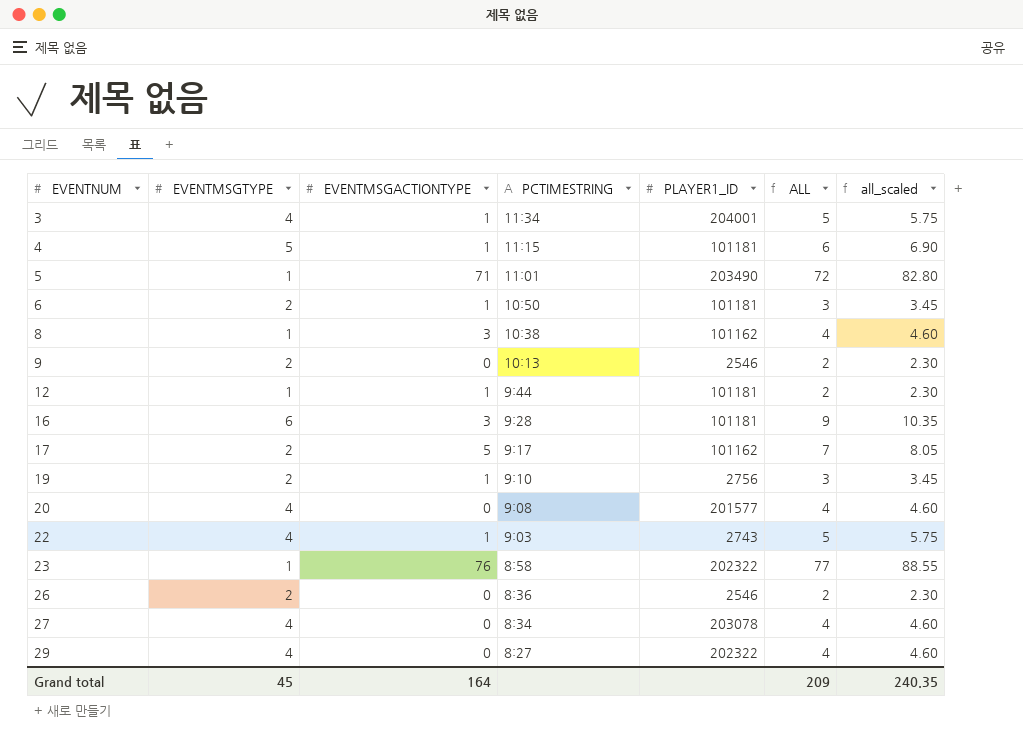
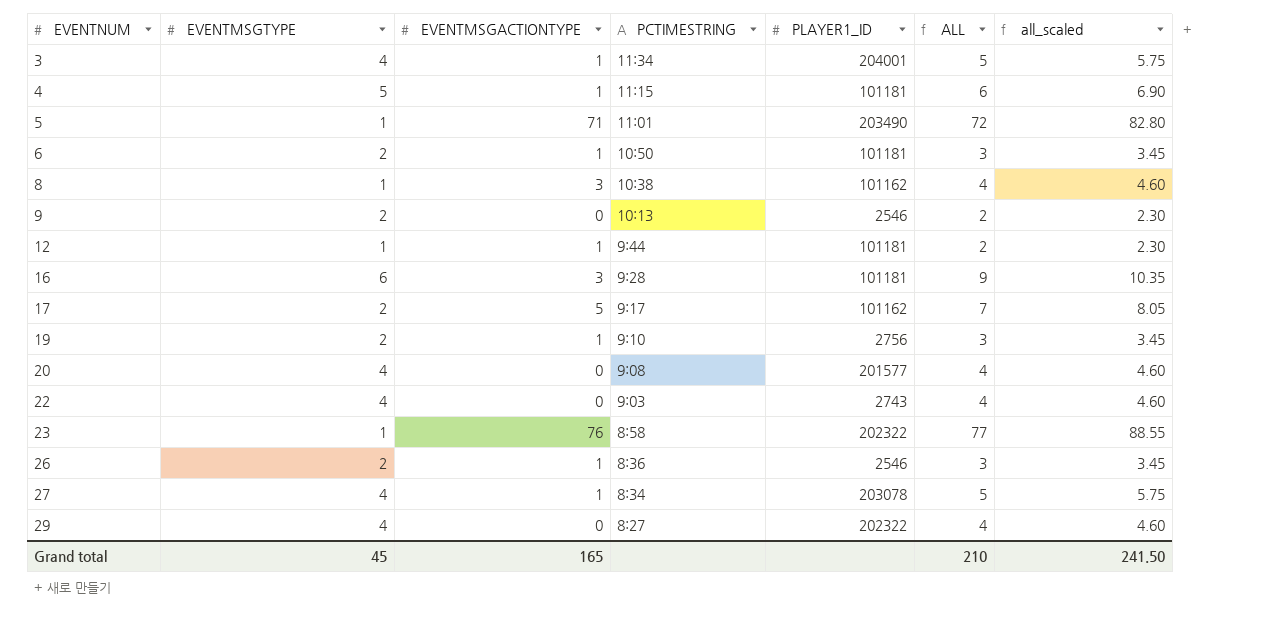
22 | EVENTMSGACTIONTYPE: 1 -> 0
22 | ALL: 5 -> 4
22 | all_scaled: 5.75 -> 4.60
26 | EVENTMSGACTIONTYPE: 0 -> 1
26 | ALL: 2 -> 3
26 | all_scaled: 2.30 -> 3.45
27 | EVENTMSGACTIONTYPE: 0 -> 1
27 | ALL: 4 -> 5
27 | all_scaled: 4.60 -> 5.75
Grand total | EVENTMSGACTIONTYPE: 164 -> 165
Grand total | ALL: 209 -> 210
Grand total | all_scaled: 240.35 -> 241.50

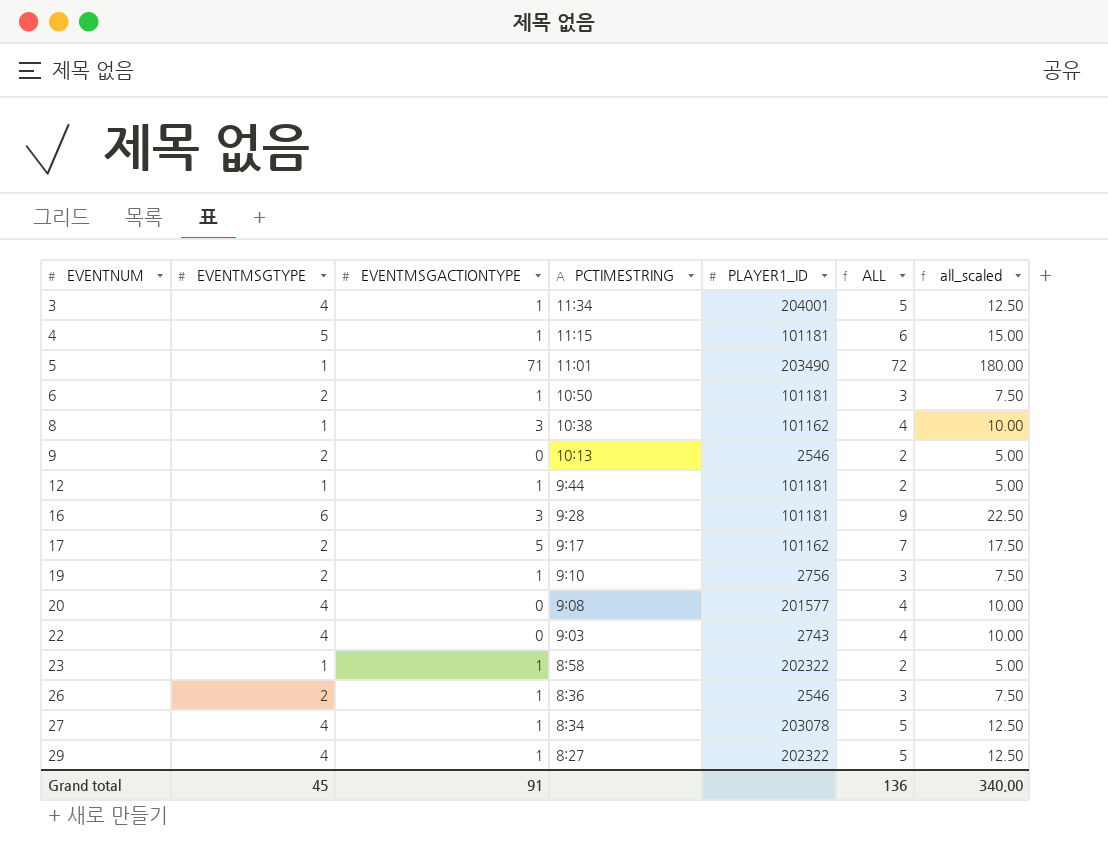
column all_scaled | formula: [ALL] * 1.15 -> [ALL] * 2.5
23 | EVENTMSGACTIONTYPE: 76 -> 1
23 | ALL: 77 -> 2
29 | EVENTMSGACTIONTYPE: 0 -> 1
29 | ALL: 4 -> 5
Grand total | EVENTMSGACTIONTYPE: 165 -> 91
Grand total | ALL: 210 -> 136
Grand total | all_scaled: 241.50 -> 340.00

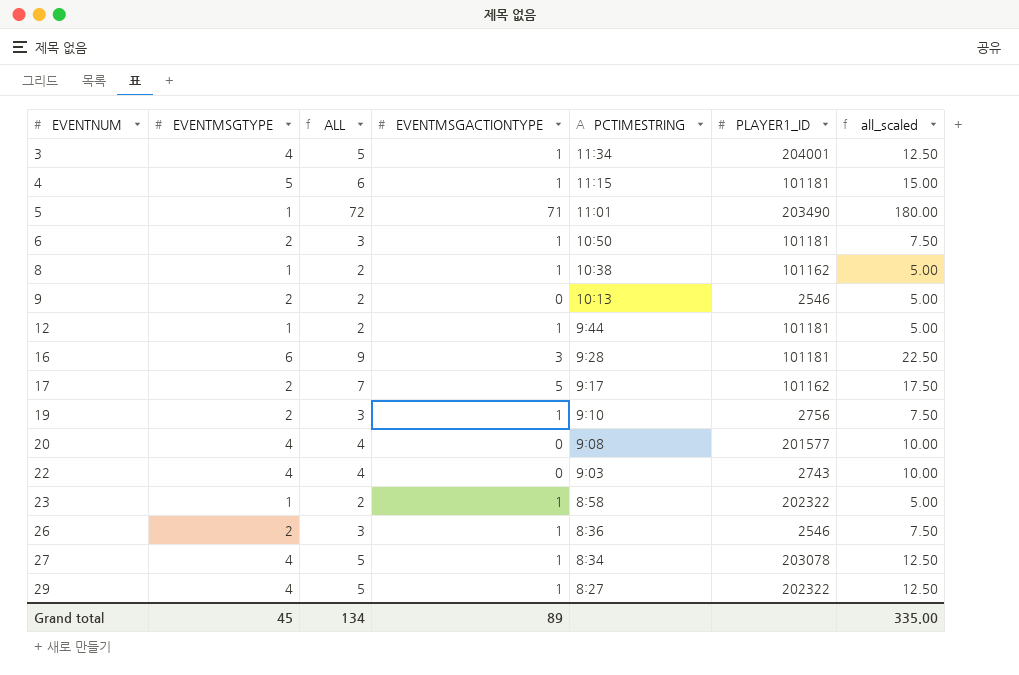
column ALL | position: 6 -> 3
8 | ALL: 4 -> 2
8 | EVENTMSGACTIONTYPE: 3 -> 1
8 | all_scaled: 10.00 -> 5.00
Grand total | ALL: 136 -> 134
Grand total | EVENTMSGACTIONTYPE: 91 -> 89
Grand total | all_scaled: 340.00 -> 335.00

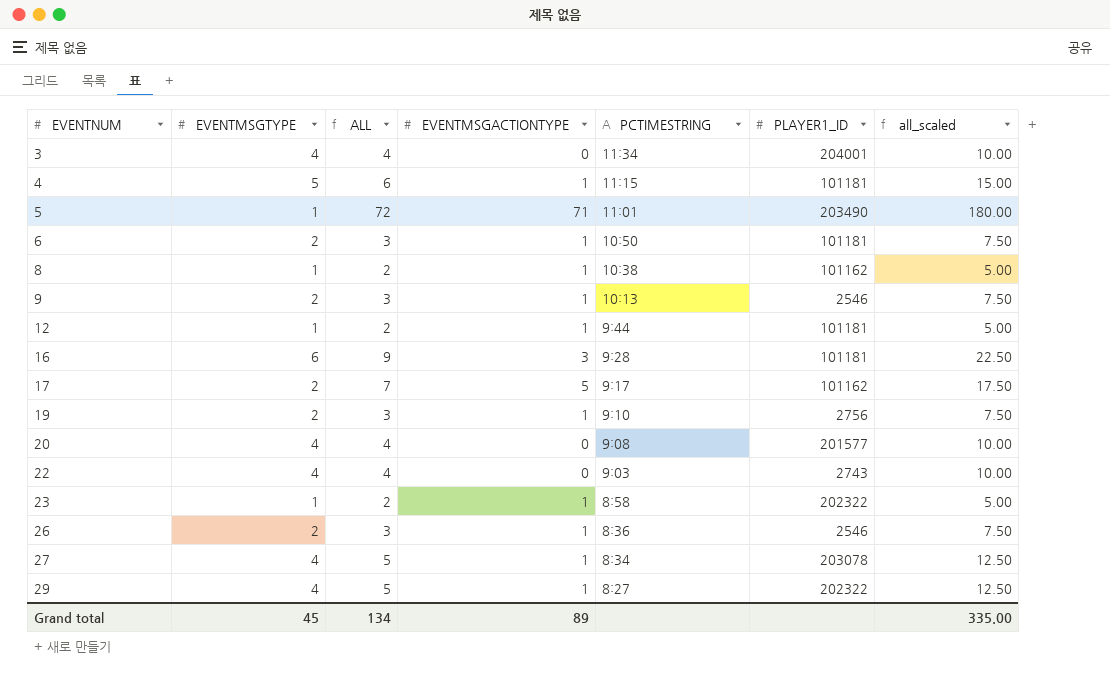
3 | ALL: 5 -> 4
3 | EVENTMSGACTIONTYPE: 1 -> 0
3 | all_scaled: 12.50 -> 10.00
9 | ALL: 2 -> 3
9 | EVENTMSGACTIONTYPE: 0 -> 1
9 | all_scaled: 5.00 -> 7.50

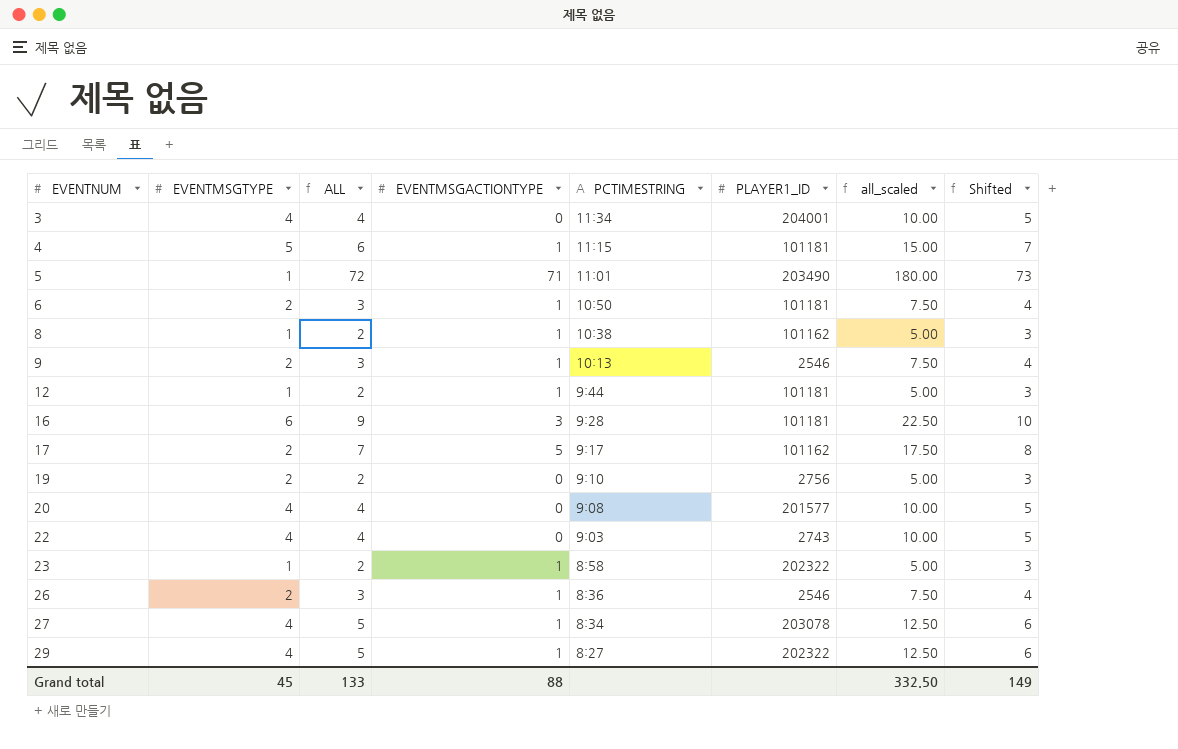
column Shifted | formula: none -> [ALL] + 1
19 | ALL: 3 -> 2
19 | EVENTMSGACTIONTYPE: 1 -> 0
19 | all_scaled: 7.50 -> 5.00
Grand total | ALL: 134 -> 133
Grand total | EVENTMSGACTIONTYPE: 89 -> 88
Grand total | all_scaled: 335.00 -> 332.50

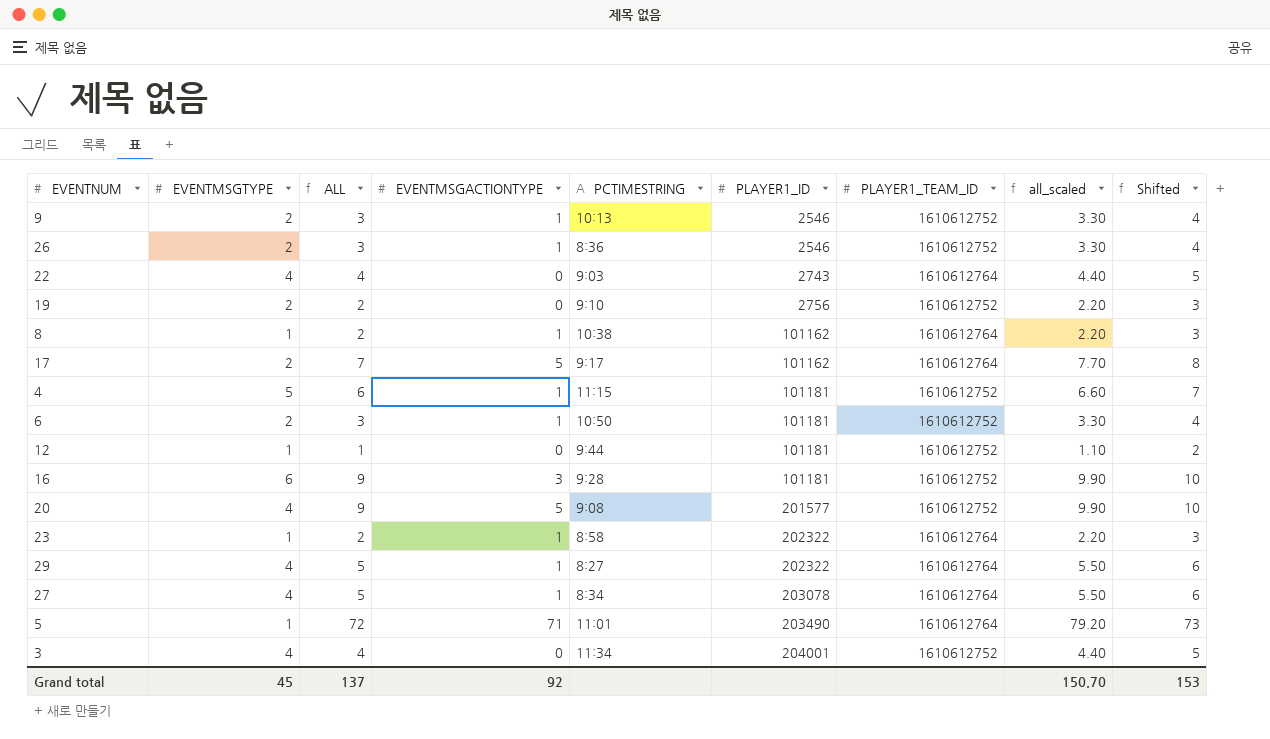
row order: EVENTNUM ascending -> PLAYER1_ID ascending
column PLAYER1_TEAM_ID | position: none -> 7
column all_scaled | formula: [ALL] * 2.5 -> [ALL] * 1.1
12 | ALL: 2 -> 1
12 | EVENTMSGACTIONTYPE: 1 -> 0
12 | Shifted: 3 -> 2
20 | ALL: 4 -> 9
20 | EVENTMSGACTIONTYPE: 0 -> 5
20 | Shifted: 5 -> 10
Grand total | ALL: 133 -> 137
Grand total | EVENTMSGACTIONTYPE: 88 -> 92
Grand total | all_scaled: 332.50 -> 150.70
Grand total | Shifted: 149 -> 153

